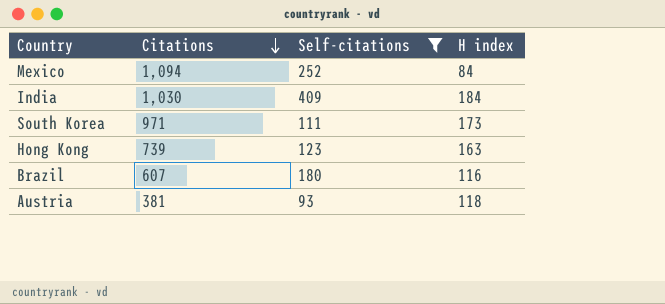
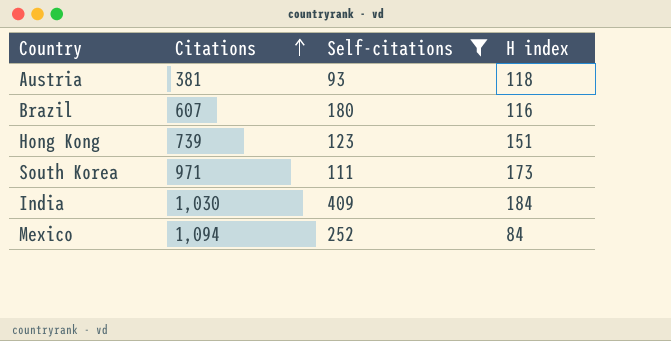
row order: Citations descending -> Citations ascending
Hong Kong | H index: 163 -> 151

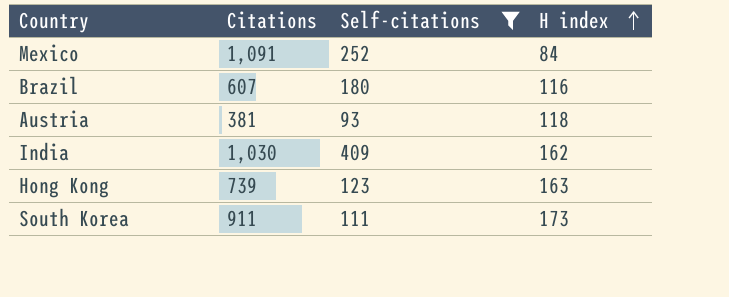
row order: Citations ascending -> H index ascending
Mexico | Citations: 1,094 -> 1,091
India | H index: 184 -> 162
Hong Kong | H index: 151 -> 163
South Korea | Citations: 971 -> 911

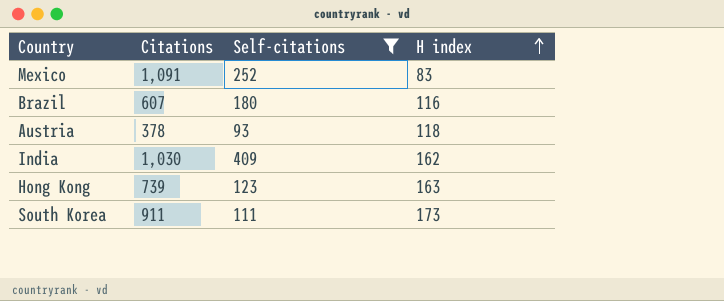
Mexico | H index: 84 -> 83
Austria | Citations: 381 -> 378

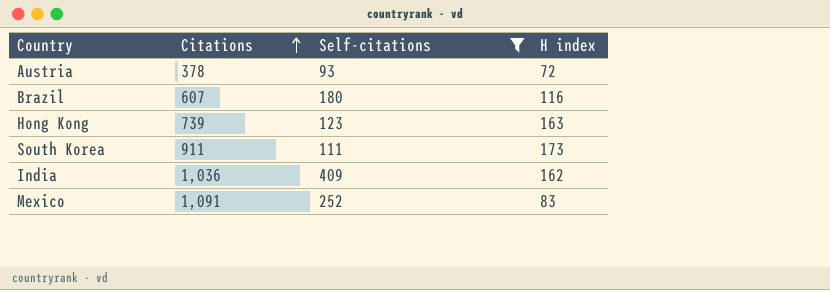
row order: H index ascending -> Citations ascending
Austria | H index: 118 -> 72
India | Citations: 1,030 -> 1,036

